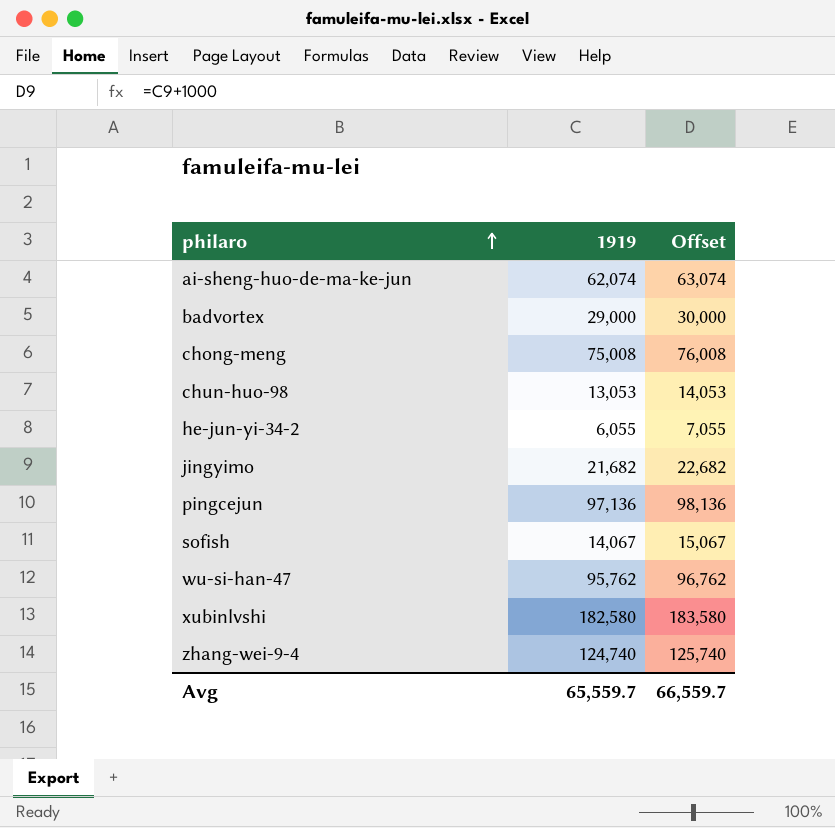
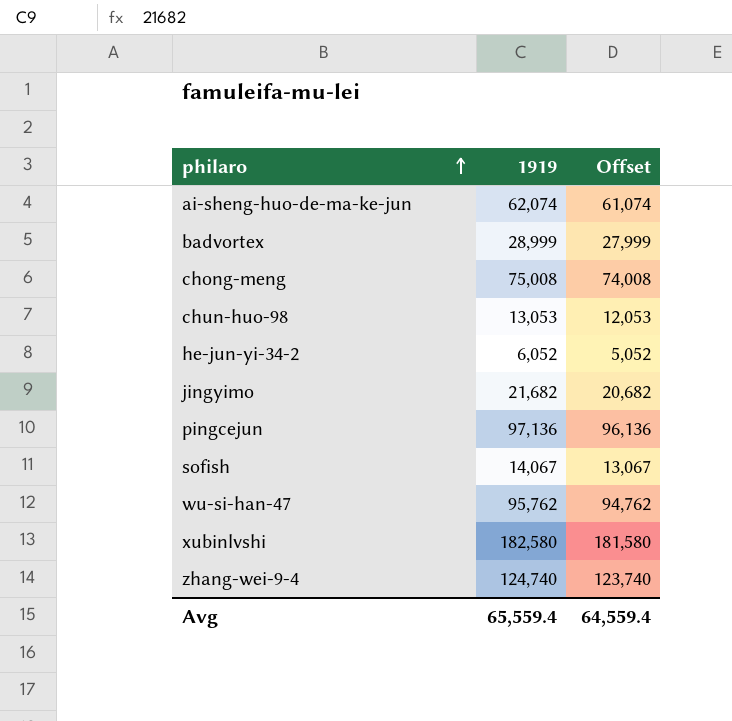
column Offset | formula: [1919] + 1000 -> [1919] - 1000
badvortex | 1919: 29,000 -> 28,999
he-jun-yi-34-2 | 1919: 6,055 -> 6,052
Avg | 1919: 65,559.7 -> 65,559.4
Avg | Offset: 66,559.7 -> 64,559.4

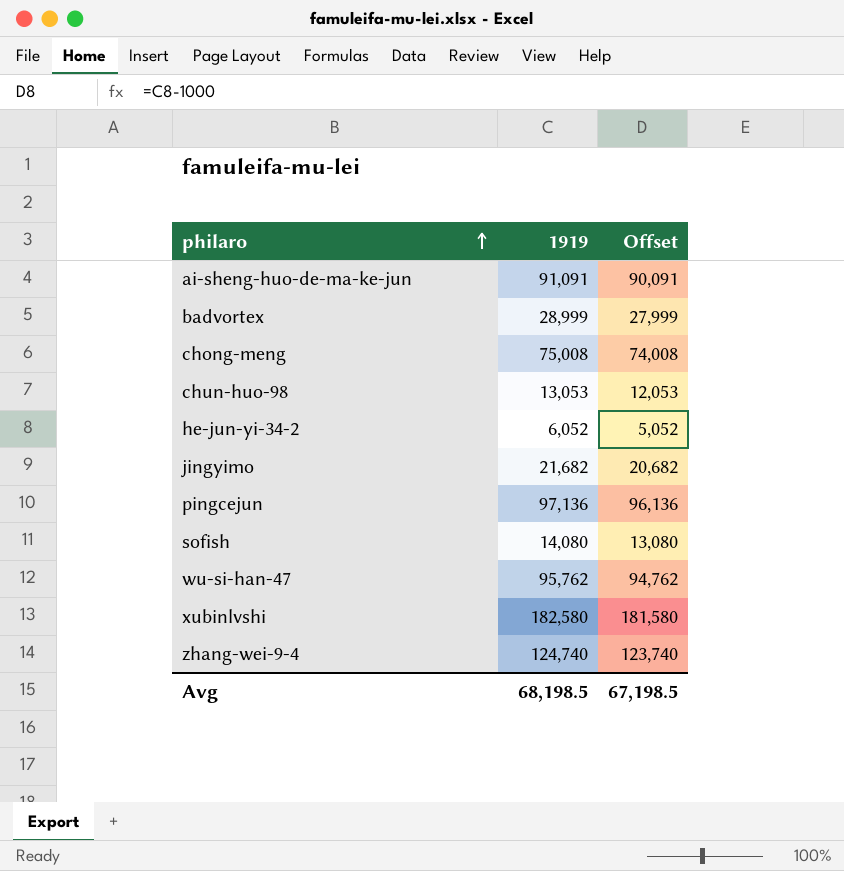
ai-sheng-huo-de-ma-ke-jun | 1919: 62,074 -> 91,091
ai-sheng-huo-de-ma-ke-jun | Offset: 61,074 -> 90,091
sofish | 1919: 14,067 -> 14,080
sofish | Offset: 13,067 -> 13,080
Avg | 1919: 65,559.4 -> 68,198.5
Avg | Offset: 64,559.4 -> 67,198.5

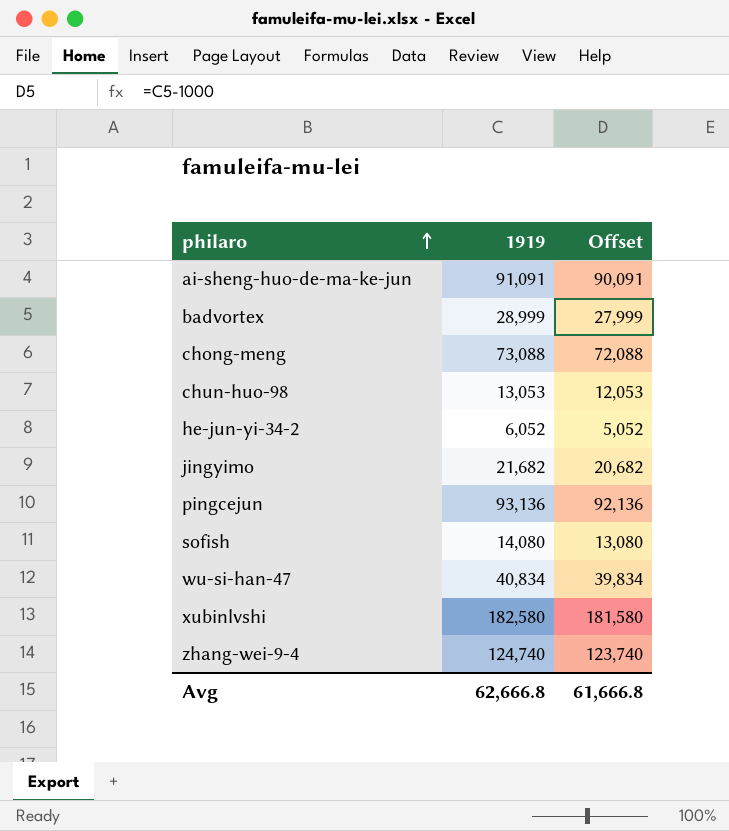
chong-meng | 1919: 75,008 -> 73,088
chong-meng | Offset: 74,008 -> 72,088
pingcejun | 1919: 97,136 -> 93,136
pingcejun | Offset: 96,136 -> 92,136
wu-si-han-47 | 1919: 95,762 -> 40,834
wu-si-han-47 | Offset: 94,762 -> 39,834
Avg | 1919: 68,198.5 -> 62,666.8
Avg | Offset: 67,198.5 -> 61,666.8

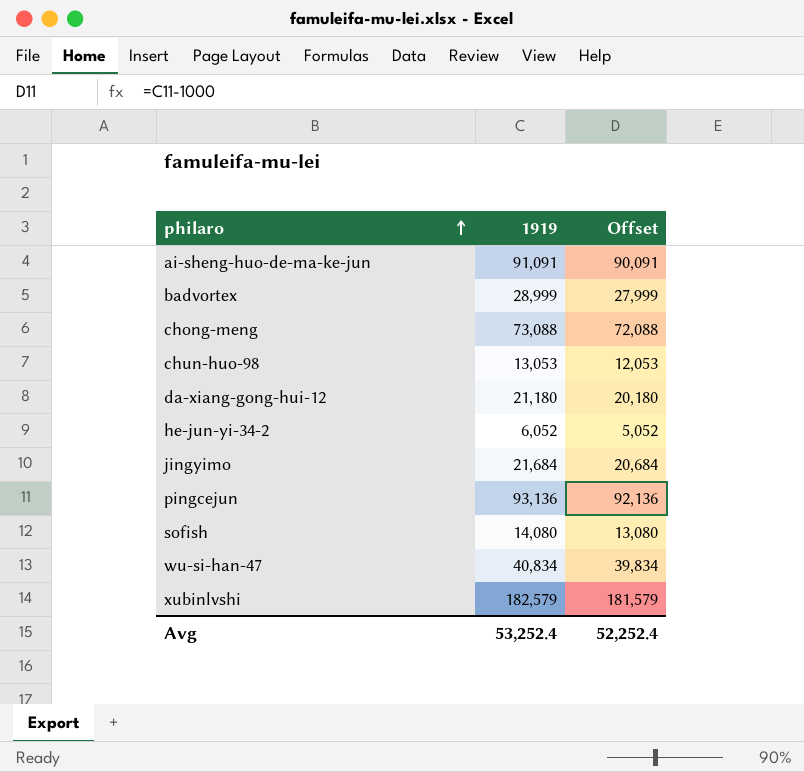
row zhang-wei-9-4: 124,740 | 123,740 -> none
row da-xiang-gong-hui-12: none -> 21,180 | 20,180
jingyimo | 1919: 21,682 -> 21,684
jingyimo | Offset: 20,682 -> 20,684
xubinlvshi | 1919: 182,580 -> 182,579
xubinlvshi | Offset: 181,580 -> 181,579
Avg | 1919: 62,666.8 -> 53,252.4
Avg | Offset: 61,666.8 -> 52,252.4

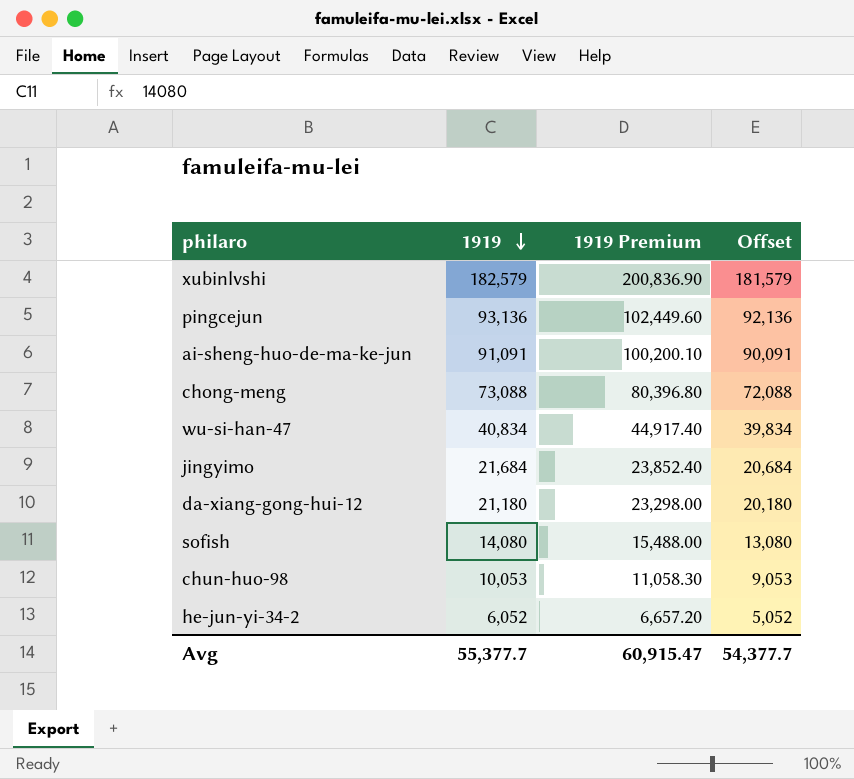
row order: philaro ascending -> 1919 descending
column 1919 Premium | formula: none -> [1919] * 1.1
row badvortex: 28,999 | 27,999 -> none
chun-huo-98 | 1919: 13,053 -> 10,053
chun-huo-98 | Offset: 12,053 -> 9,053
Avg | 1919: 53,252.4 -> 55,377.7
Avg | Offset: 52,252.4 -> 54,377.7

